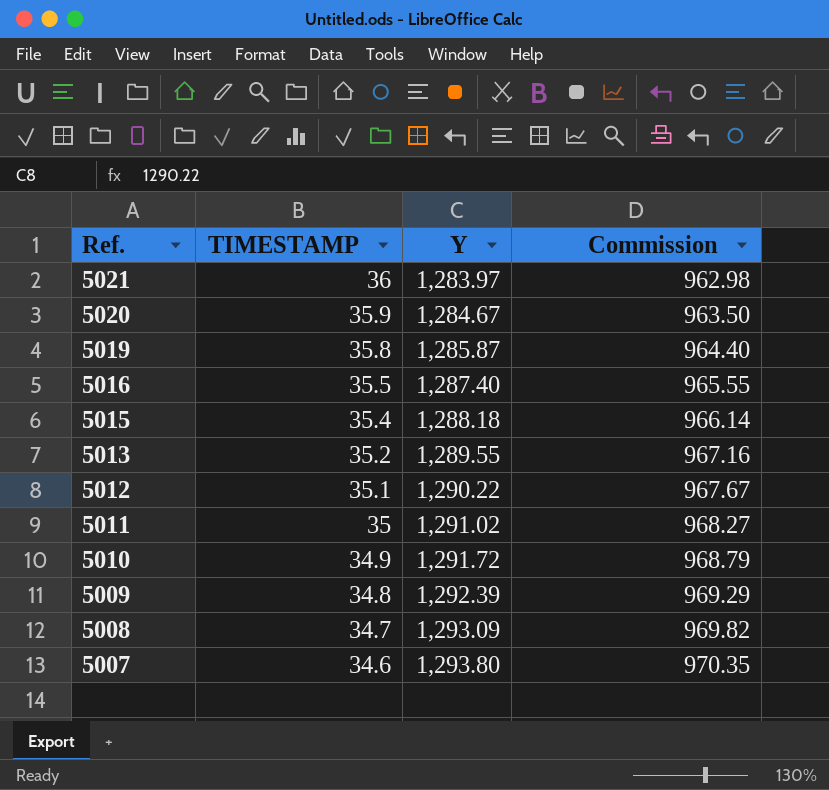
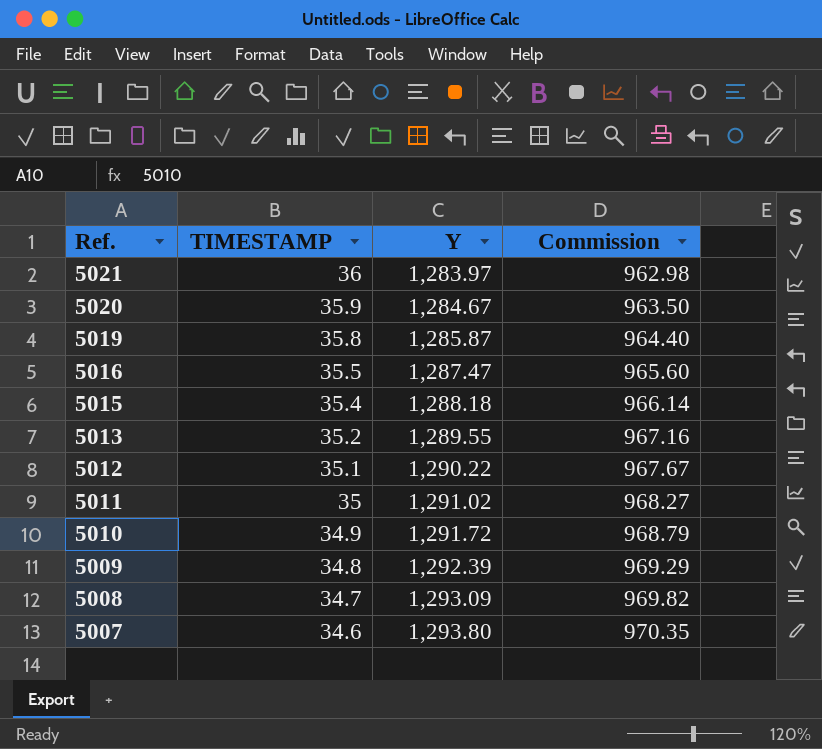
5016 | Y: 1,287.40 -> 1,287.47
5016 | Commission: 965.55 -> 965.60

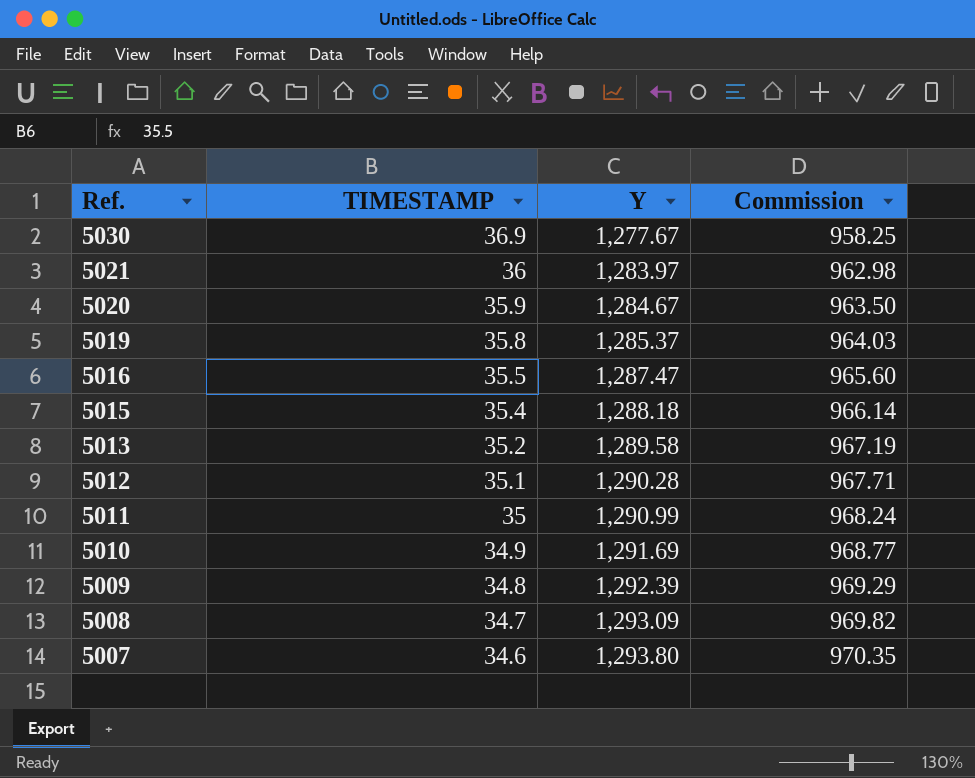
row 5030: none -> 36.9 | 1,277.67 | 958.25
5019 | Y: 1,285.87 -> 1,285.37
5019 | Commission: 964.40 -> 964.03
5013 | Y: 1,289.55 -> 1,289.58
5013 | Commission: 967.16 -> 967.19
5012 | Y: 1,290.22 -> 1,290.28
5012 | Commission: 967.67 -> 967.71
5011 | Y: 1,291.02 -> 1,290.99
5011 | Commission: 968.27 -> 968.24
5010 | Y: 1,291.72 -> 1,291.69
5010 | Commission: 968.79 -> 968.77

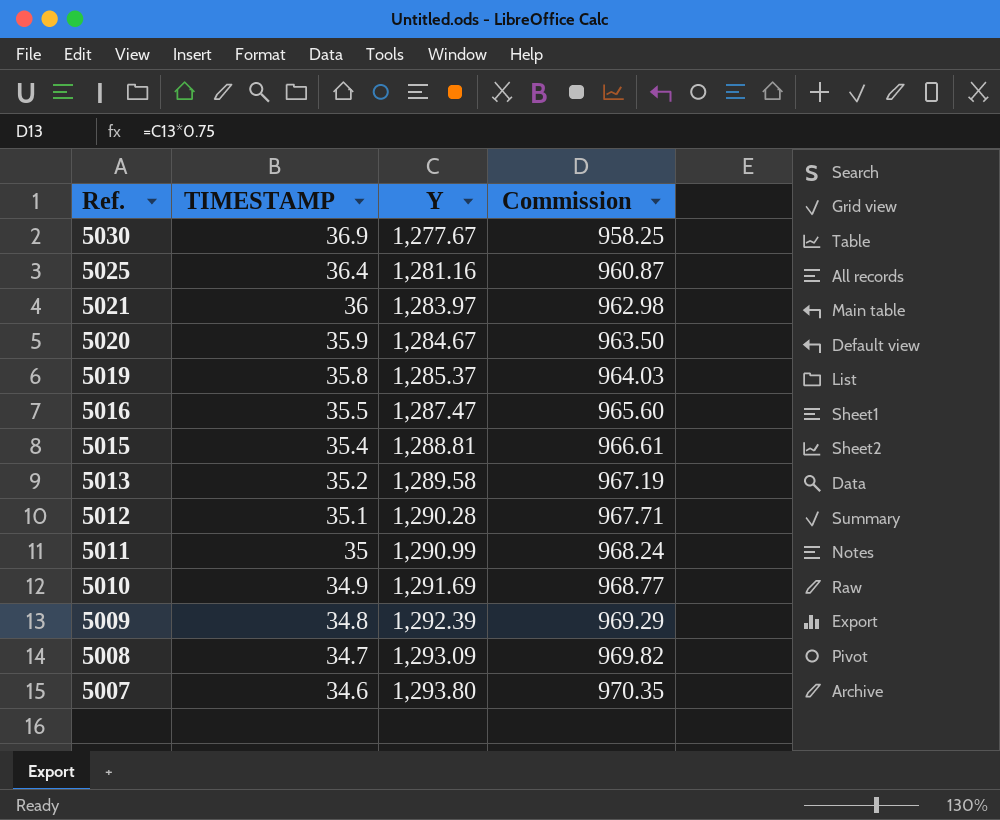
row 5025: none -> 36.4 | 1,281.16 | 960.87
5015 | Y: 1,288.18 -> 1,288.81
5015 | Commission: 966.14 -> 966.61

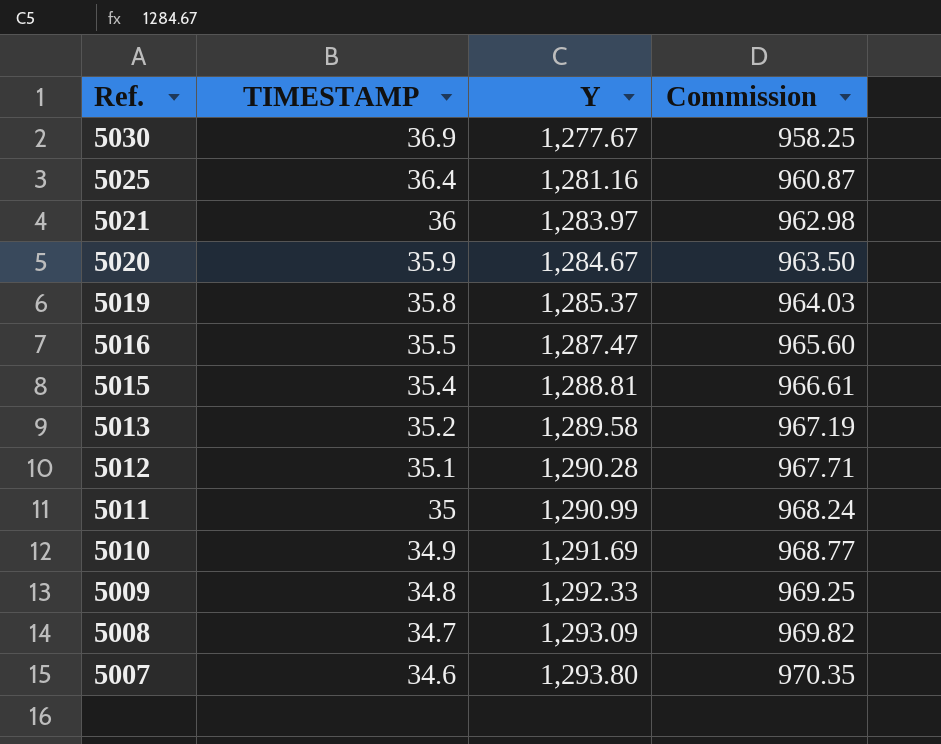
5009 | Y: 1,292.39 -> 1,292.33
5009 | Commission: 969.29 -> 969.25

